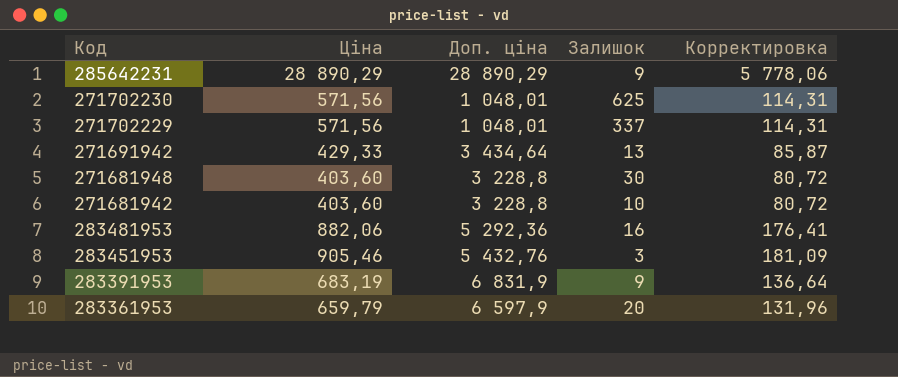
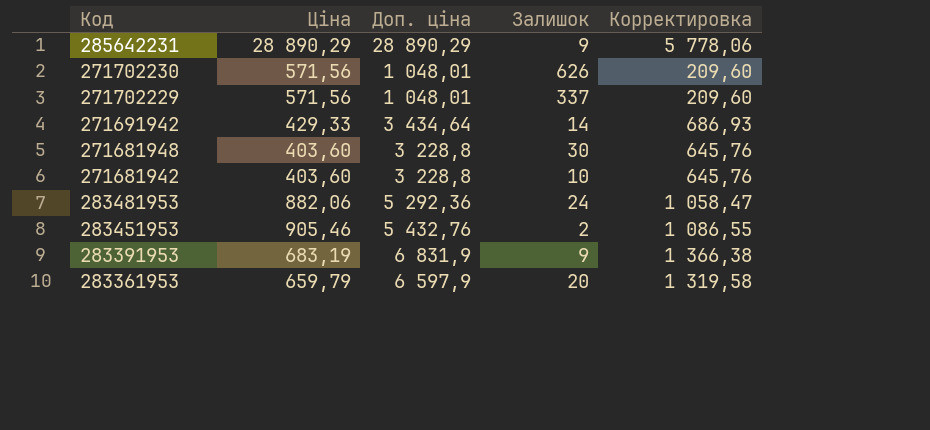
column Корректировка | formula: [Ціна] * 0,2 -> [Доп. ціна] * 0,2
271702230 | Залишок: 625 -> 626
271691942 | Залишок: 13 -> 14
283481953 | Залишок: 16 -> 24
283451953 | Залишок: 3 -> 2

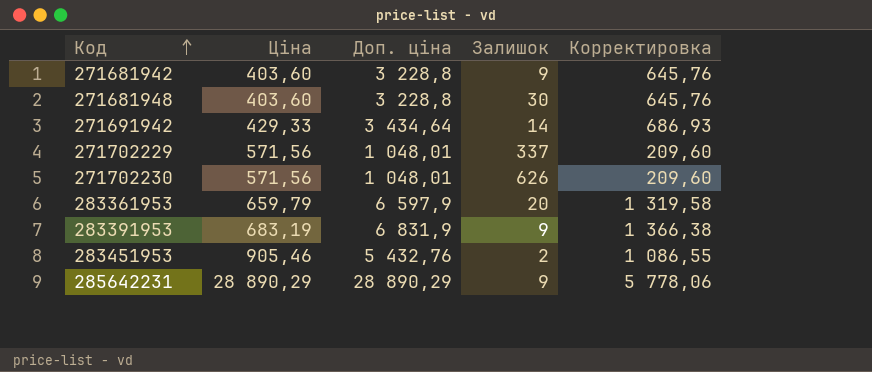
row order: none -> Код ascending
row 283481953: 882,06 | 5 292,36 | 24 | 1 058,47 -> none
271681942 | Залишок: 10 -> 9

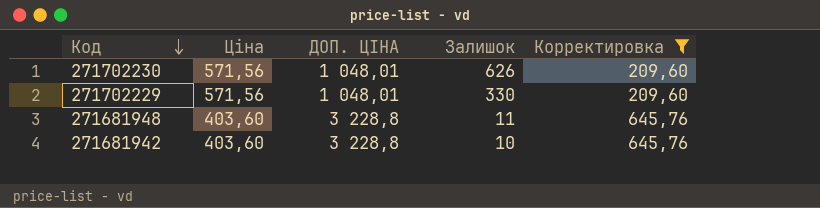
filter: none -> Корректировка <= 645,76
row order: Код ascending -> Код descending
column name: Доп. ціна -> ДОП. ЦІНА
271702229 | Залишок: 337 -> 330
271681948 | Залишок: 30 -> 11
271681942 | Залишок: 9 -> 10

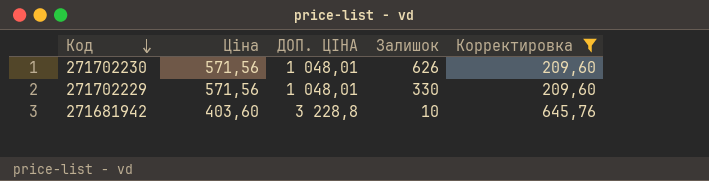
row 271681948: 403,60 | 3 228,8 | 11 | 645,76 -> none

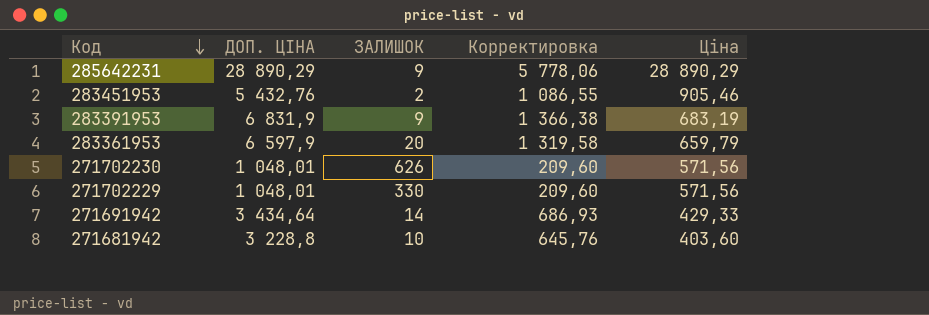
filter: Корректировка <= 645,76 -> none
column name: Залишок -> ЗАЛИШОК
column Ціна | position: 2 -> 5

